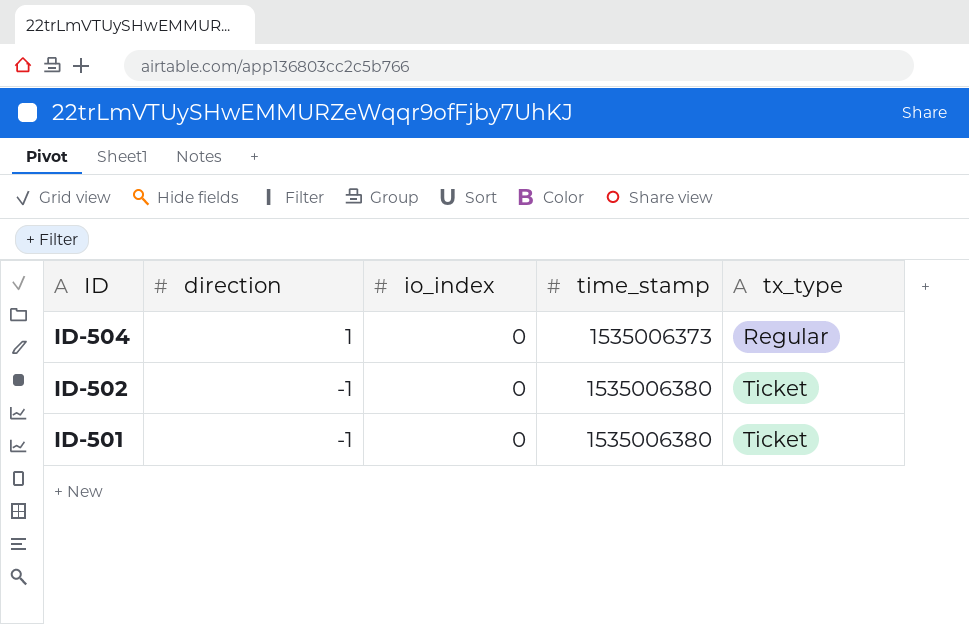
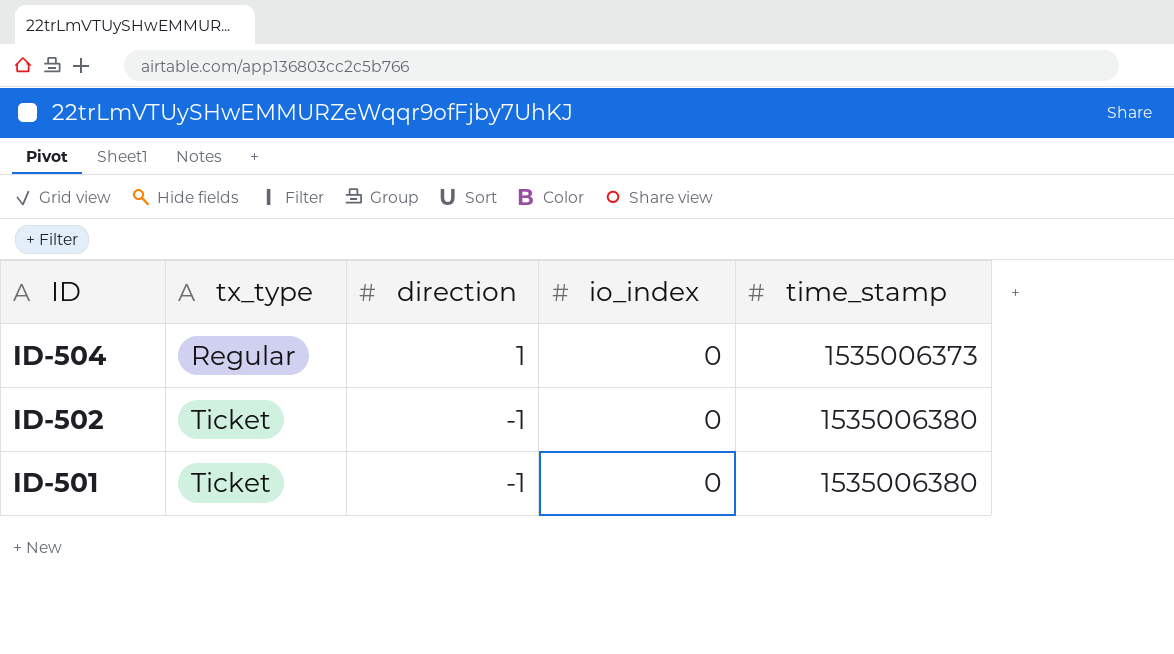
column tx_type | position: 5 -> 2

